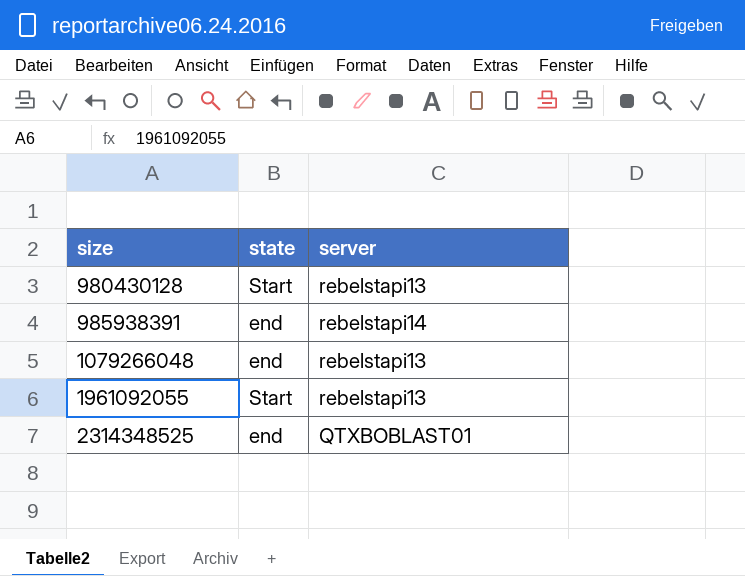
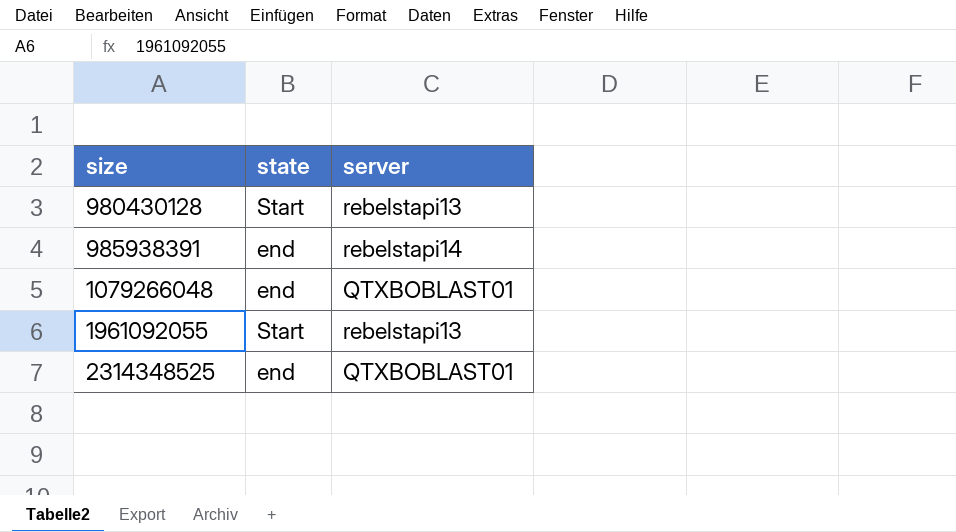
1079266048 | server: rebelstapi13 -> QTXBOBLAST01

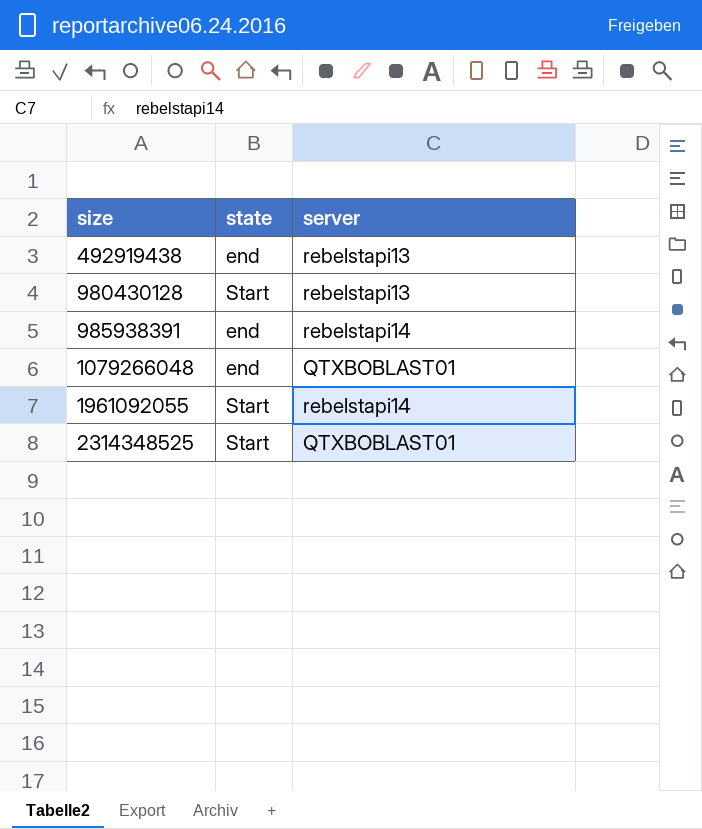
row 492919438: none -> end | rebelstapi13
1961092055 | server: rebelstapi13 -> rebelstapi14
2314348525 | state: end -> Start

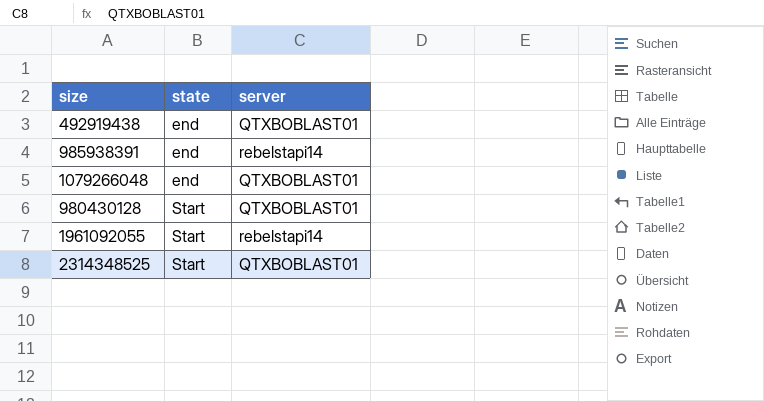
row order: size ascending -> state ascending
492919438 | server: rebelstapi13 -> QTXBOBLAST01
980430128 | server: rebelstapi13 -> QTXBOBLAST01

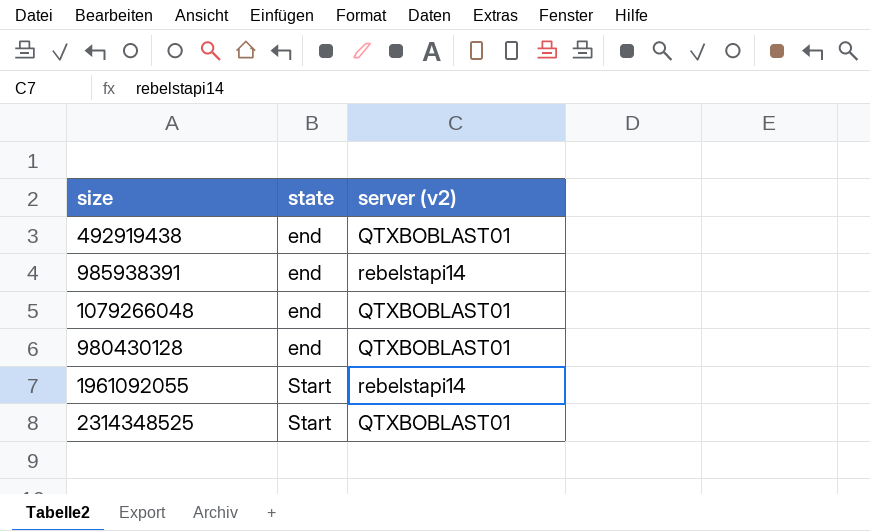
column name: server -> server (v2)
980430128 | state: Start -> end

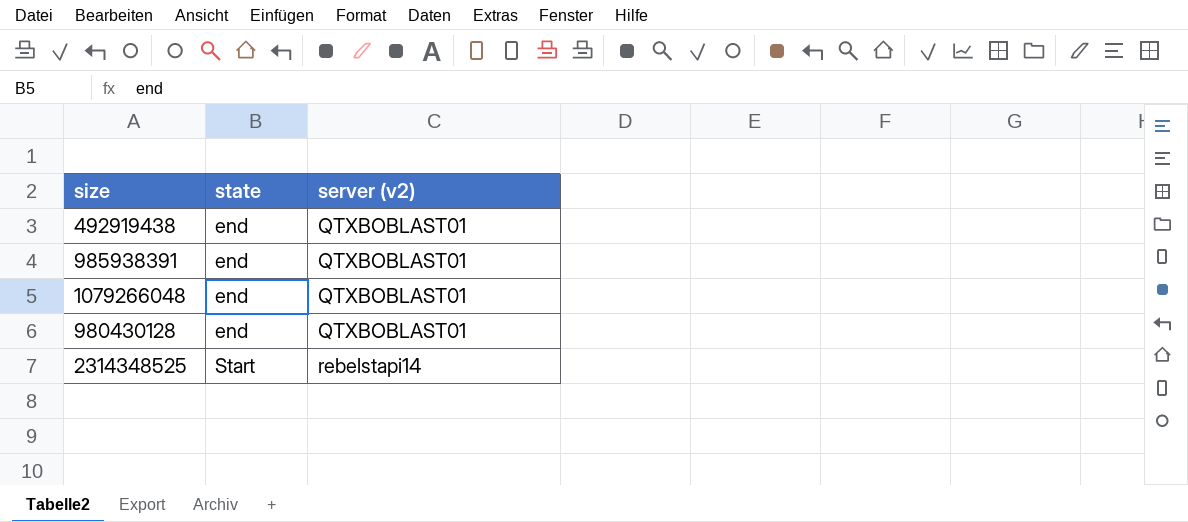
row 1961092055: Start | rebelstapi14 -> none
985938391 | server (v2): rebelstapi14 -> QTXBOBLAST01
2314348525 | server (v2): QTXBOBLAST01 -> rebelstapi14

